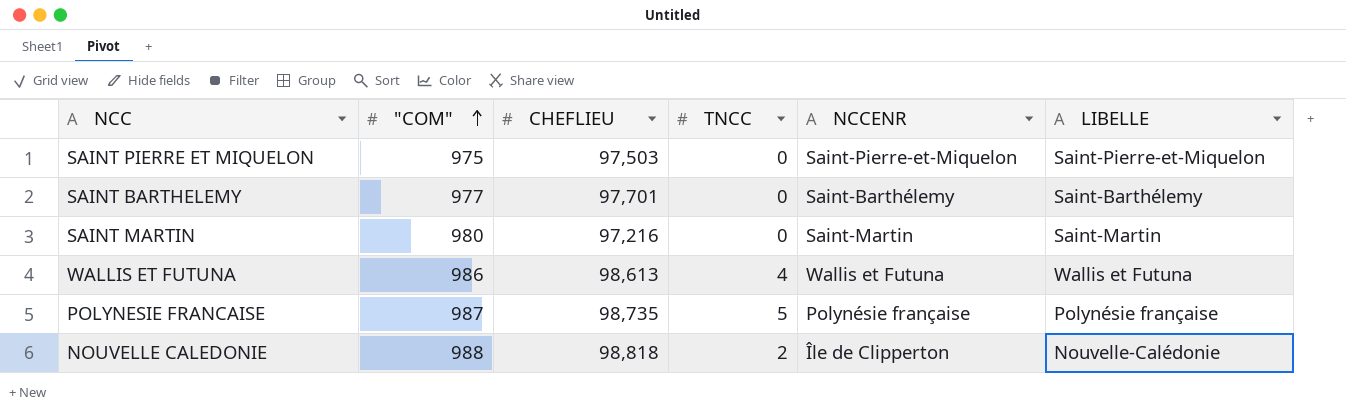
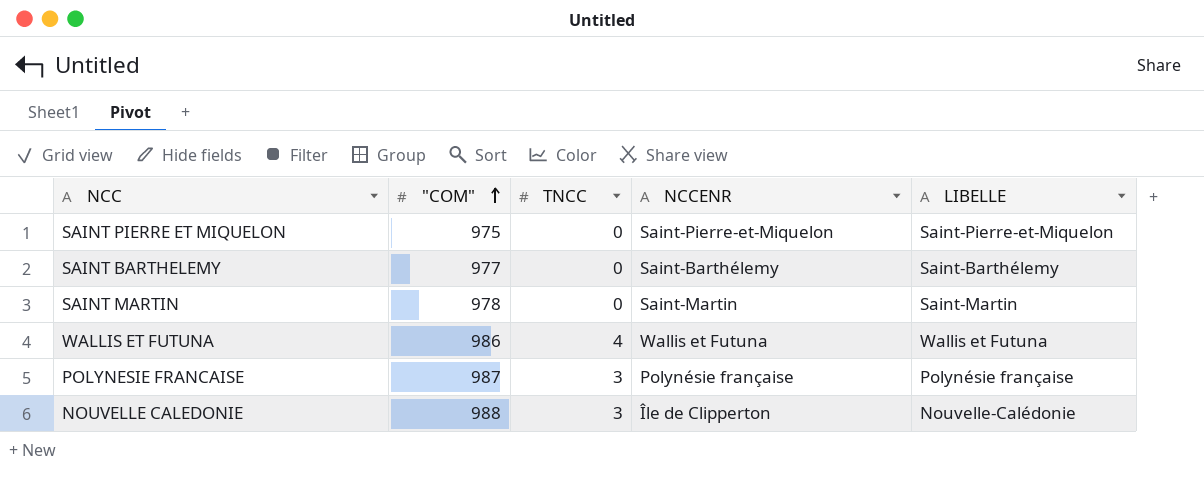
column CHEFLIEU | position: 3 -> none
SAINT MARTIN | "COM": 980 -> 978
POLYNESIE FRANCAISE | TNCC: 5 -> 3
NOUVELLE CALEDONIE | TNCC: 2 -> 3

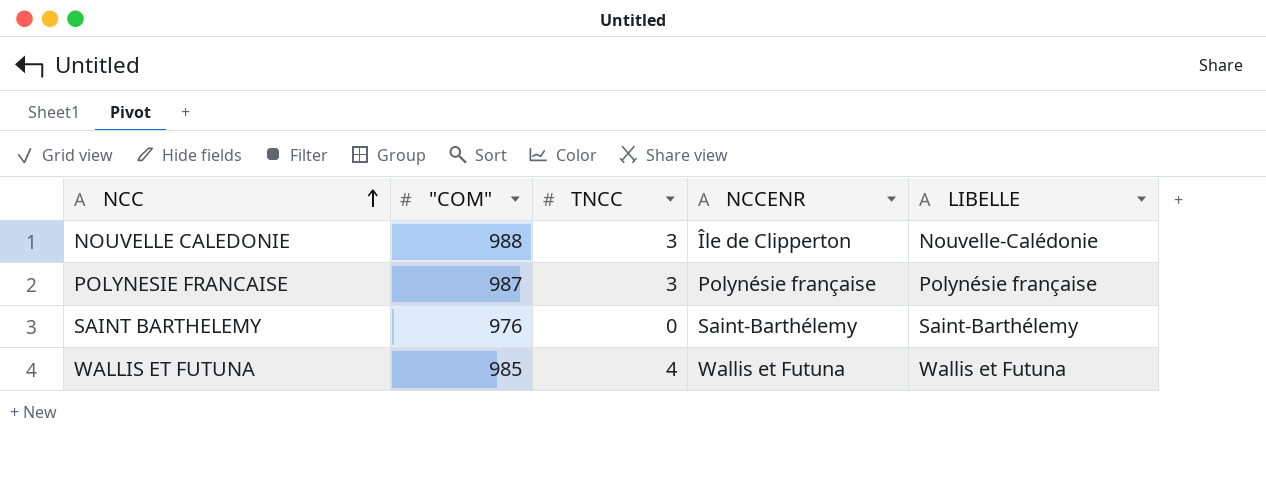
row order: "COM" ascending -> NCC ascending
row SAINT PIERRE ET MIQUELON: 975 | 0 | Saint-Pierre-et-Miquelon | Saint-Pierre-et-Miquelon -> none
row SAINT MARTIN: 978 | 0 | Saint-Martin | Saint-Martin -> none
SAINT BARTHELEMY | "COM": 977 -> 976
WALLIS ET FUTUNA | "COM": 986 -> 985

